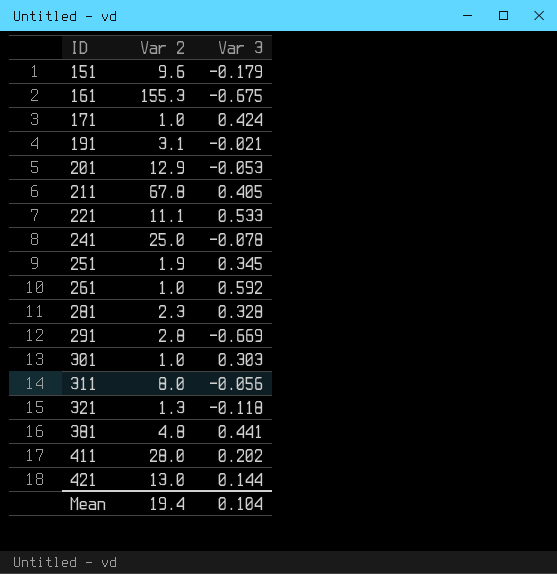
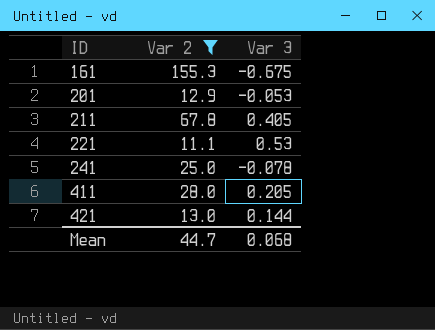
filter: none -> Var 2 >= 11.1
221 | Var 3: 0.533 -> 0.53
411 | Var 3: 0.202 -> 0.205
Mean | Var 2: 19.4 -> 44.7
Mean | Var 3: 0.104 -> 0.068

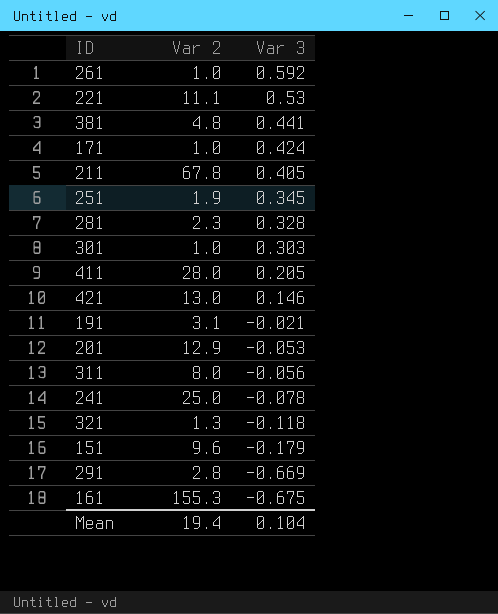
filter: Var 2 >= 11.1 -> none
row order: ID ascending -> Var 3 descending
421 | Var 3: 0.144 -> 0.146
Mean | Var 2: 44.7 -> 19.4
Mean | Var 3: 0.068 -> 0.104

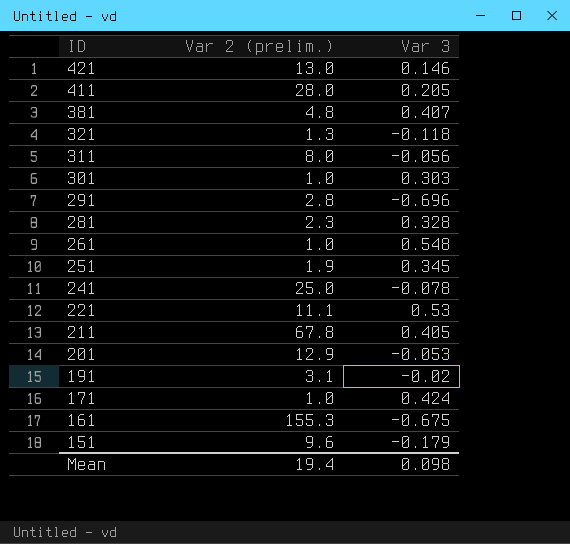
row order: Var 3 descending -> ID descending
column name: Var 2 -> Var 2 (prelim.)
381 | Var 3: 0.441 -> 0.407
291 | Var 3: -0.669 -> -0.696
261 | Var 3: 0.592 -> 0.548
191 | Var 3: -0.021 -> -0.02
Mean | Var 3: 0.104 -> 0.098

